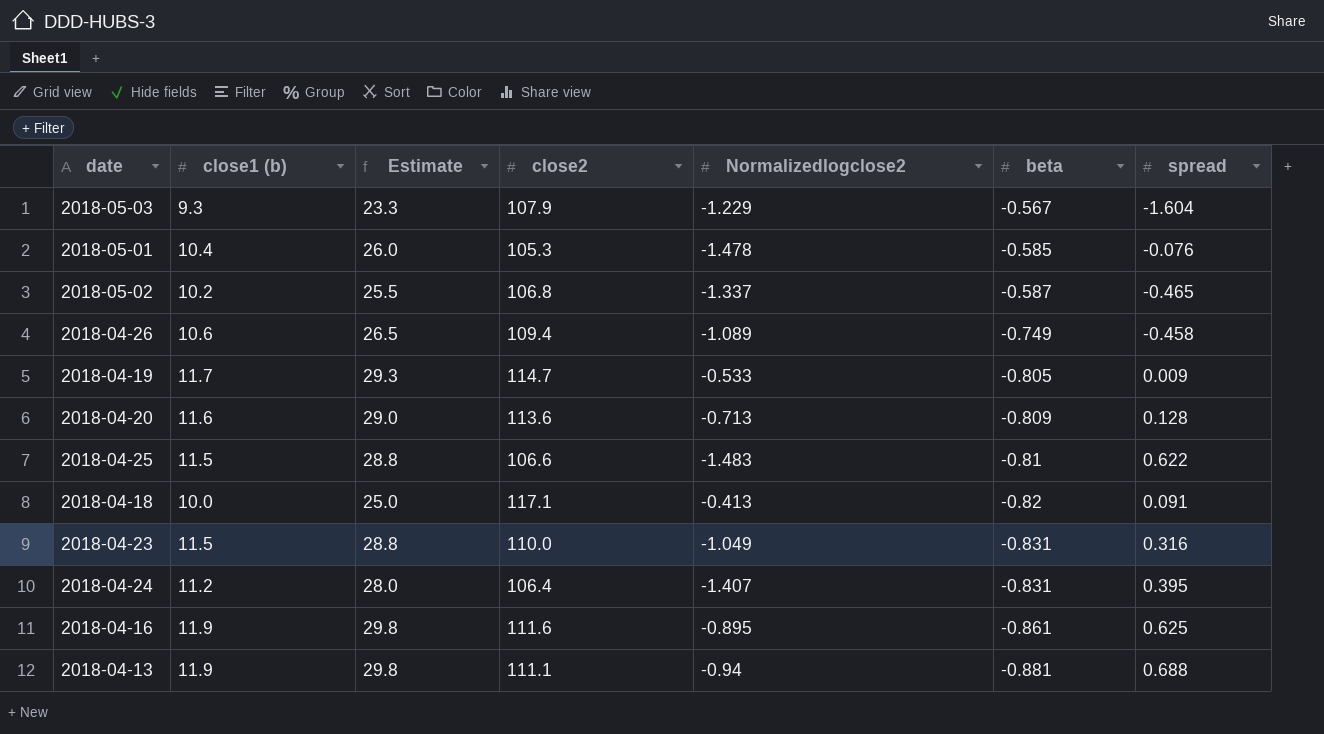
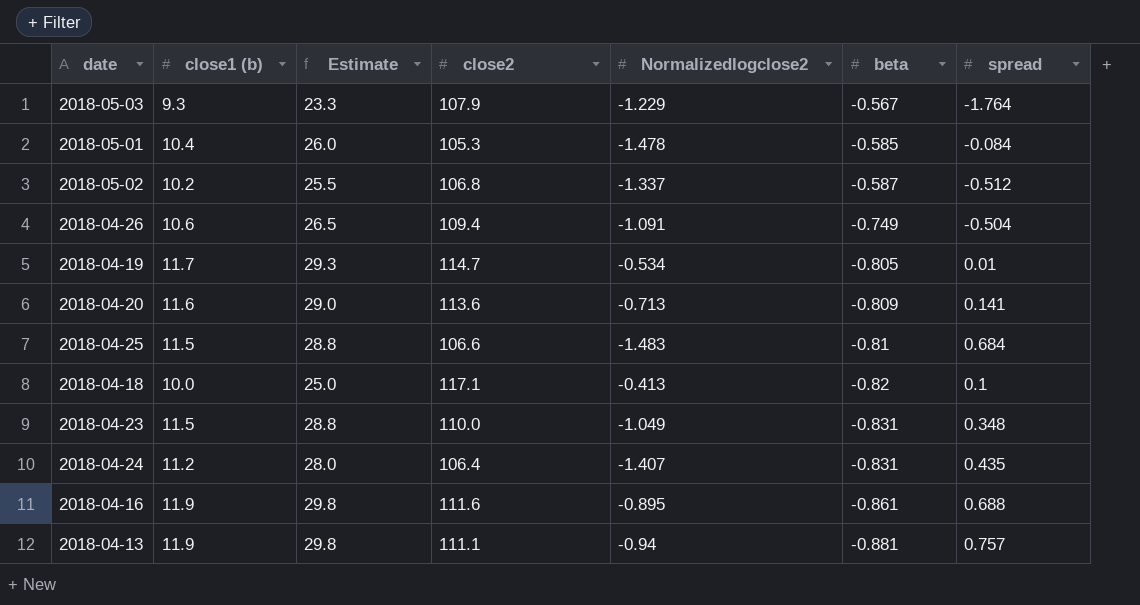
2018-05-03 | spread: -1.604 -> -1.764
2018-05-01 | spread: -0.076 -> -0.084
2018-05-02 | spread: -0.465 -> -0.512
2018-04-26 | Normalizedlogclose2: -1.089 -> -1.091
2018-04-26 | spread: -0.458 -> -0.504
2018-04-19 | Normalizedlogclose2: -0.533 -> -0.534
2018-04-19 | spread: 0.009 -> 0.01
2018-04-20 | spread: 0.128 -> 0.141
2018-04-25 | spread: 0.622 -> 0.684
2018-04-18 | spread: 0.091 -> 0.1
2018-04-23 | spread: 0.316 -> 0.348
2018-04-24 | spread: 0.395 -> 0.435
2018-04-16 | spread: 0.625 -> 0.688
2018-04-13 | spread: 0.688 -> 0.757

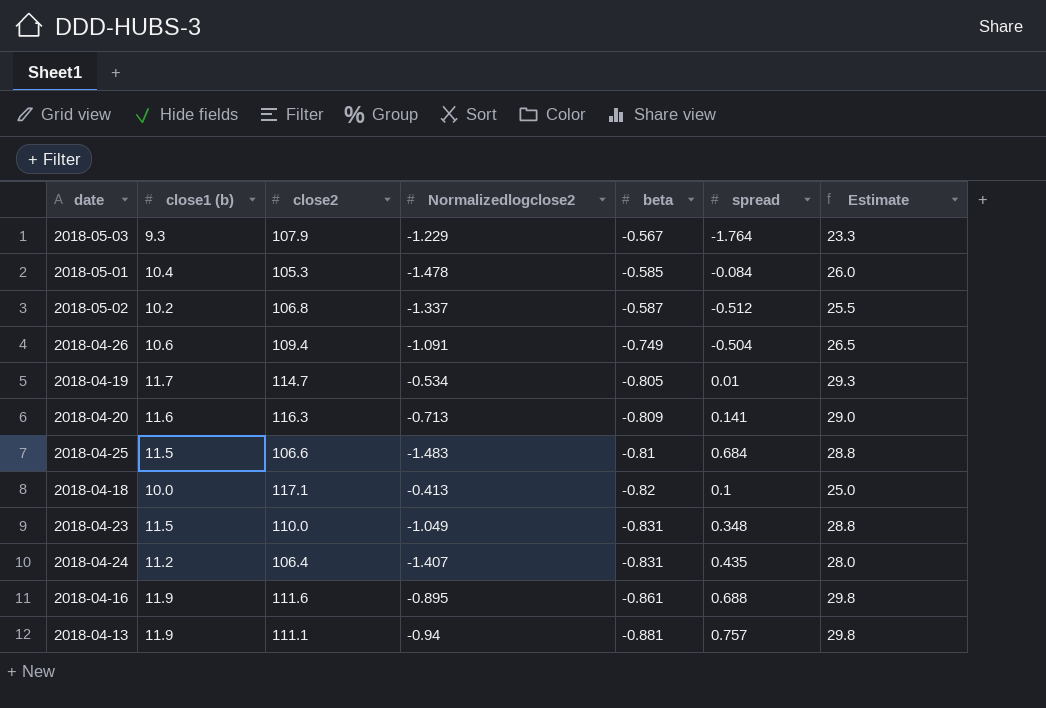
column Estimate | position: 3 -> 7
2018-04-20 | close2: 113.6 -> 116.3

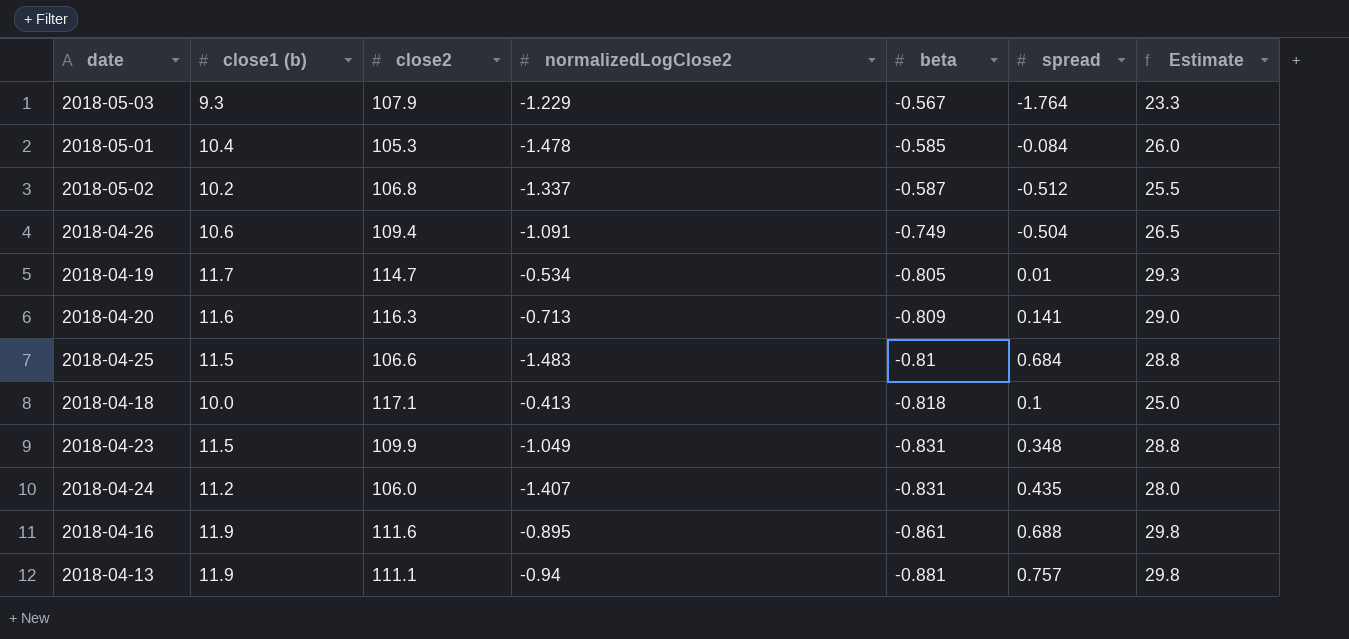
column name: Normalizedlogclose2 -> normalizedLogClose2
2018-04-18 | beta: -0.82 -> -0.818
2018-04-23 | close2: 110.0 -> 109.9
2018-04-24 | close2: 106.4 -> 106.0

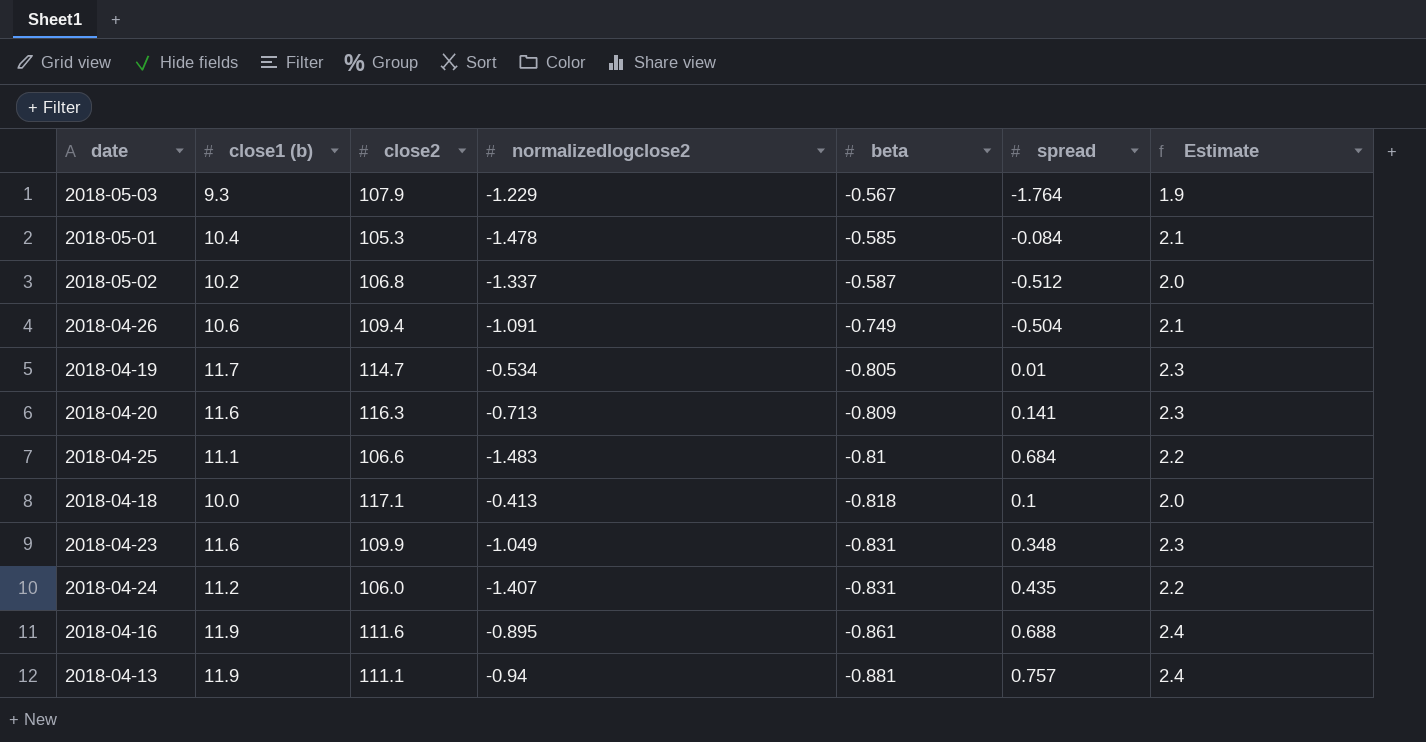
column name: normalizedLogClose2 -> normalizedlogclose2
column Estimate | formula: [close1 (b)] * 2.5 -> [close1 (b)] * 0.2
2018-04-25 | close1 (b): 11.5 -> 11.1
2018-04-23 | close1 (b): 11.5 -> 11.6

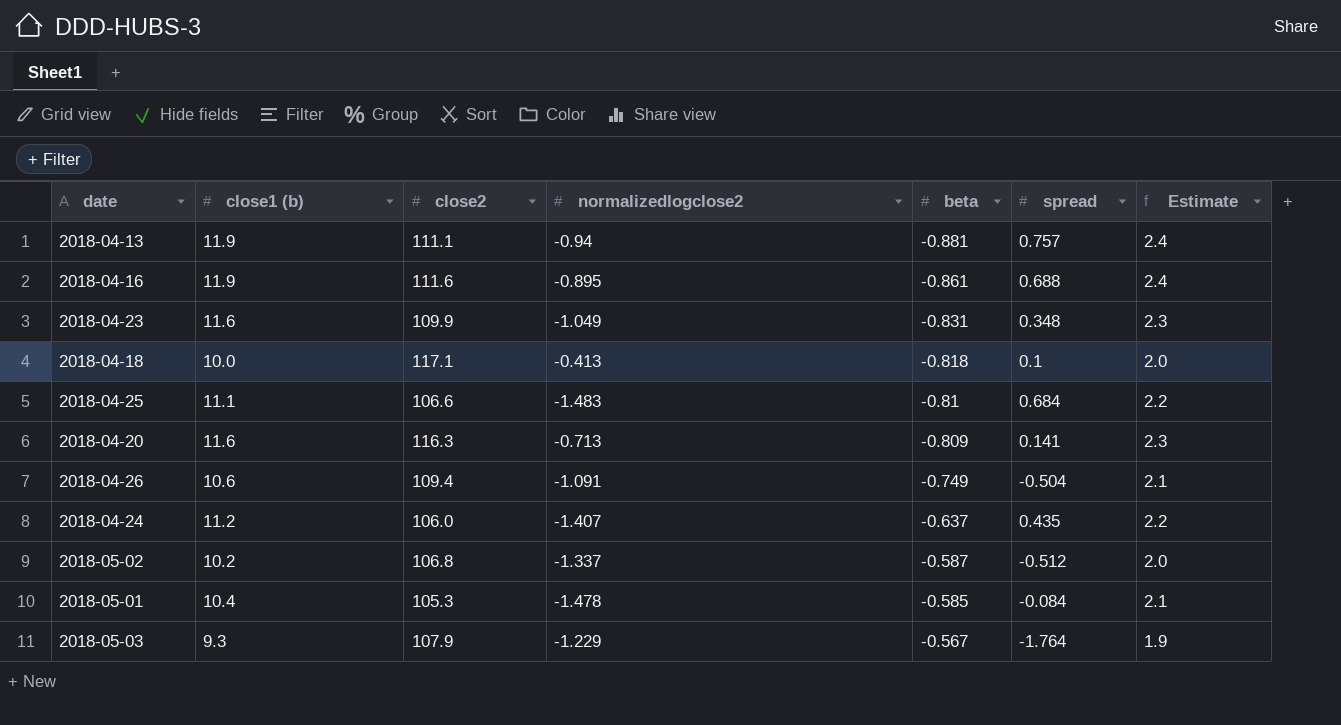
row order: beta descending -> beta ascending
row 2018-04-19: 11.7 | 114.7 | -0.534 | -0.805 | 0.01 | 2.3 -> none
2018-04-24 | beta: -0.831 -> -0.637

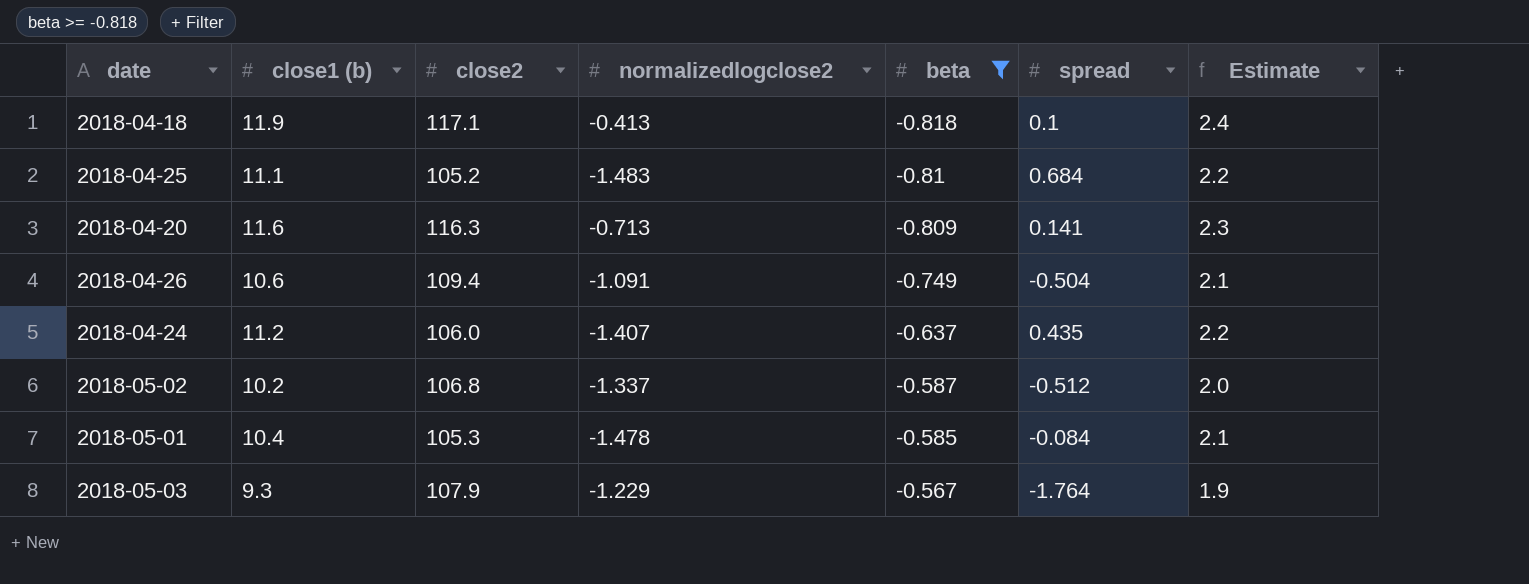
filter: none -> beta >= -0.818
2018-04-18 | close1 (b): 10.0 -> 11.9
2018-04-18 | Estimate: 2.0 -> 2.4
2018-04-25 | close2: 106.6 -> 105.2

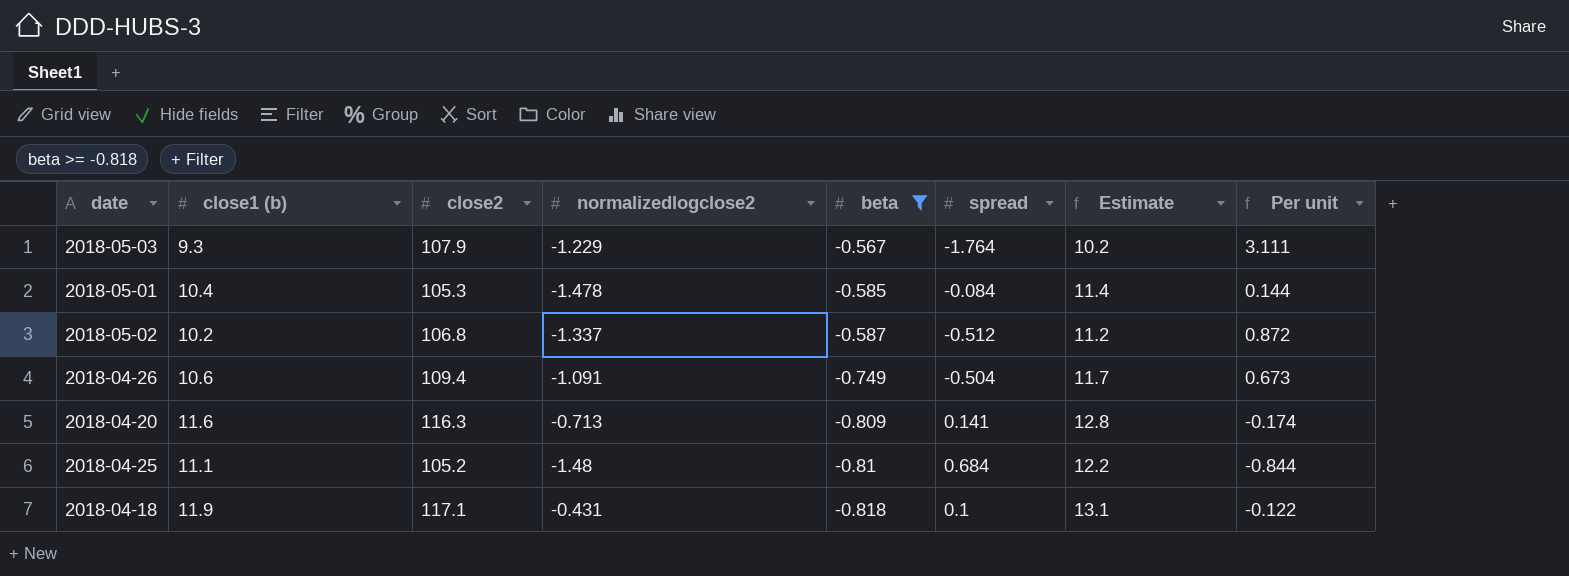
row order: beta ascending -> beta descending
column Estimate | formula: [close1 (b)] * 0.2 -> [close1 (b)] * 1.1
column Per unit | formula: none -> [spread] / [beta]
row 2018-04-24: 11.2 | 106.0 | -1.407 | -0.637 | 0.435 | 2.2 -> none
2018-04-25 | normalizedlogclose2: -1.483 -> -1.48
2018-04-18 | normalizedlogclose2: -0.413 -> -0.431

